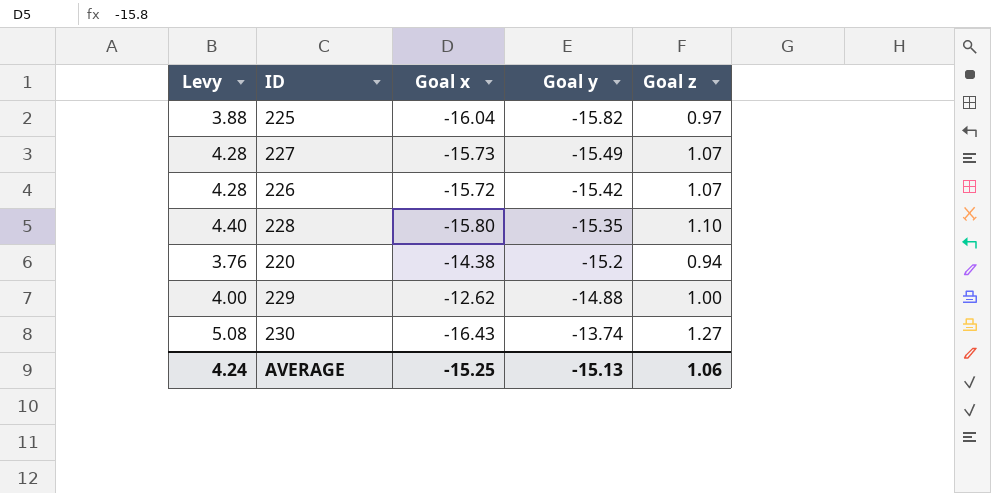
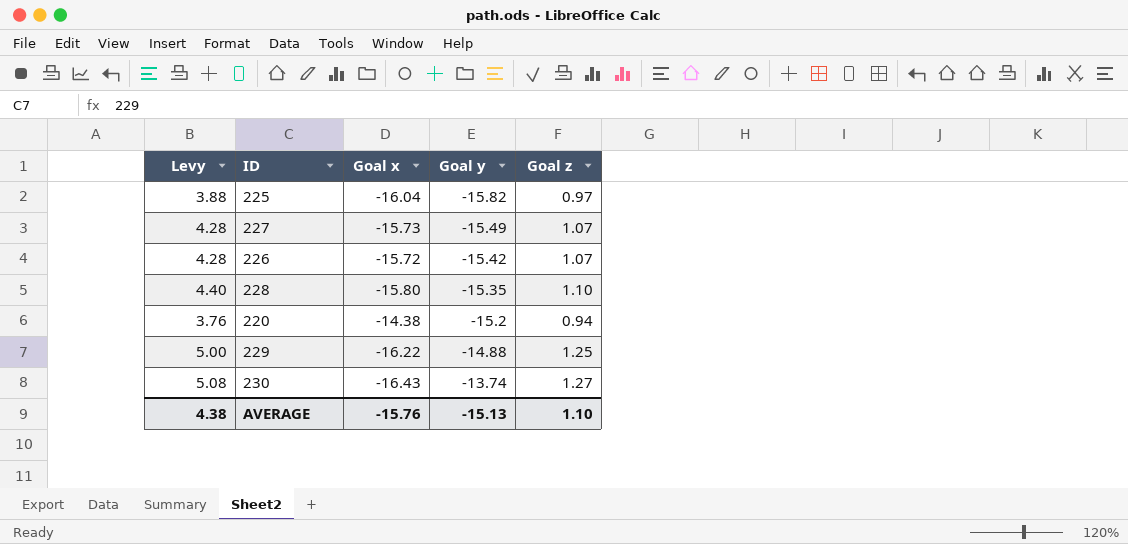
229 | Levy: 4.00 -> 5.00
229 | Goal x: -12.62 -> -16.22
229 | Goal z: 1.00 -> 1.25
AVERAGE | Levy: 4.24 -> 4.38
AVERAGE | Goal x: -15.25 -> -15.76
AVERAGE | Goal z: 1.06 -> 1.10

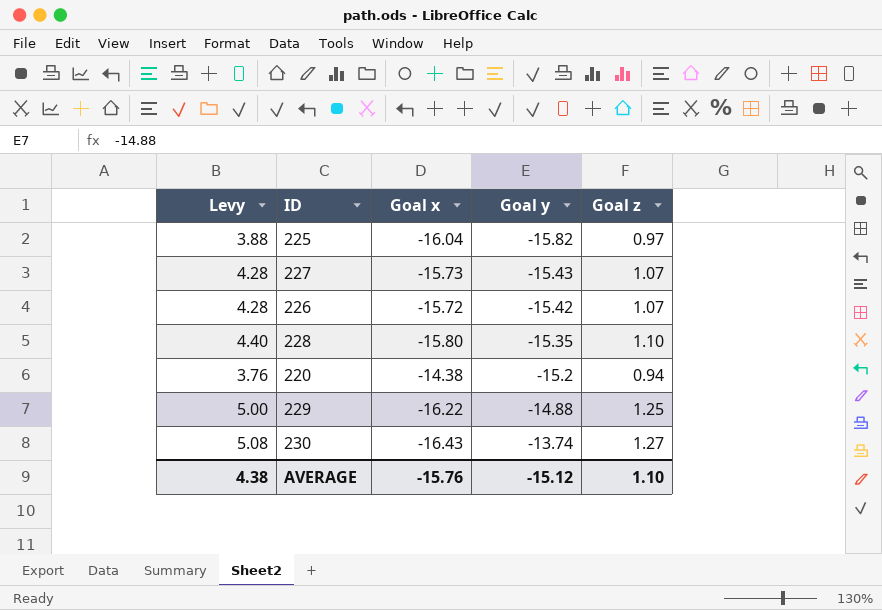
227 | Goal y: -15.49 -> -15.43
AVERAGE | Goal y: -15.13 -> -15.12

